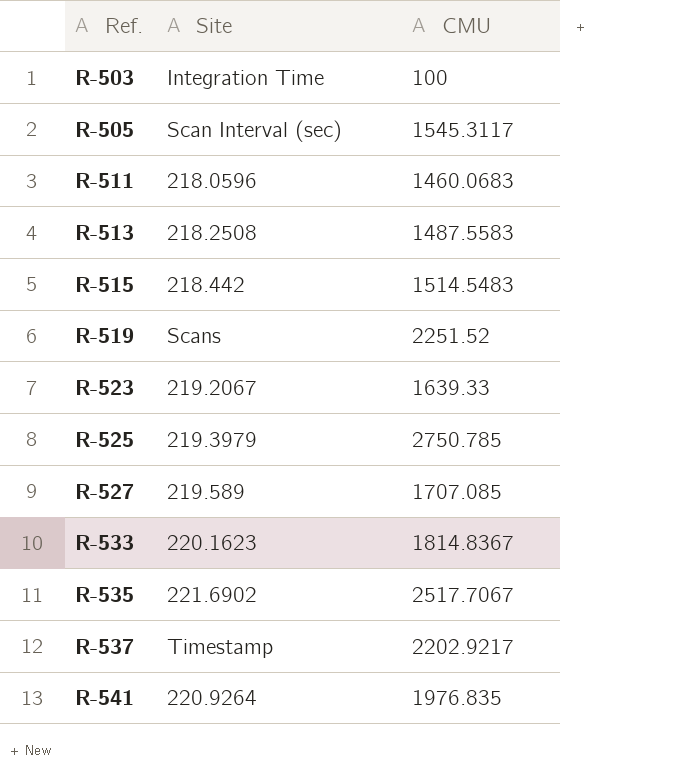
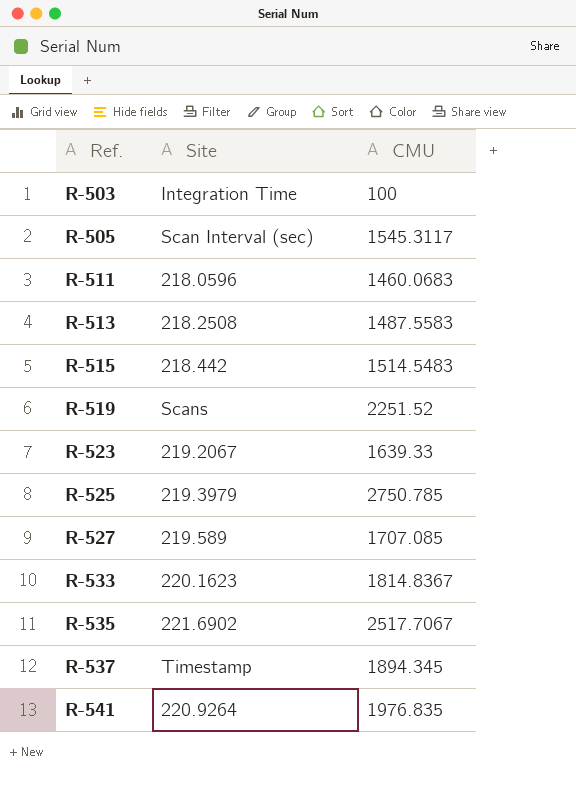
R-537 | CMU: 2202.9217 -> 1894.345

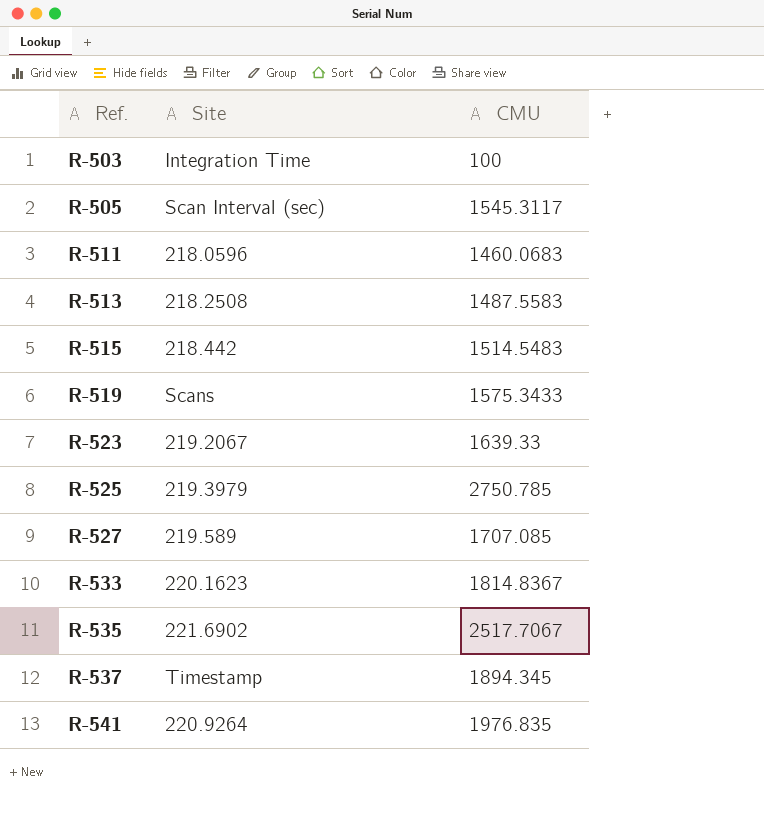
R-519 | CMU: 2251.52 -> 1575.3433

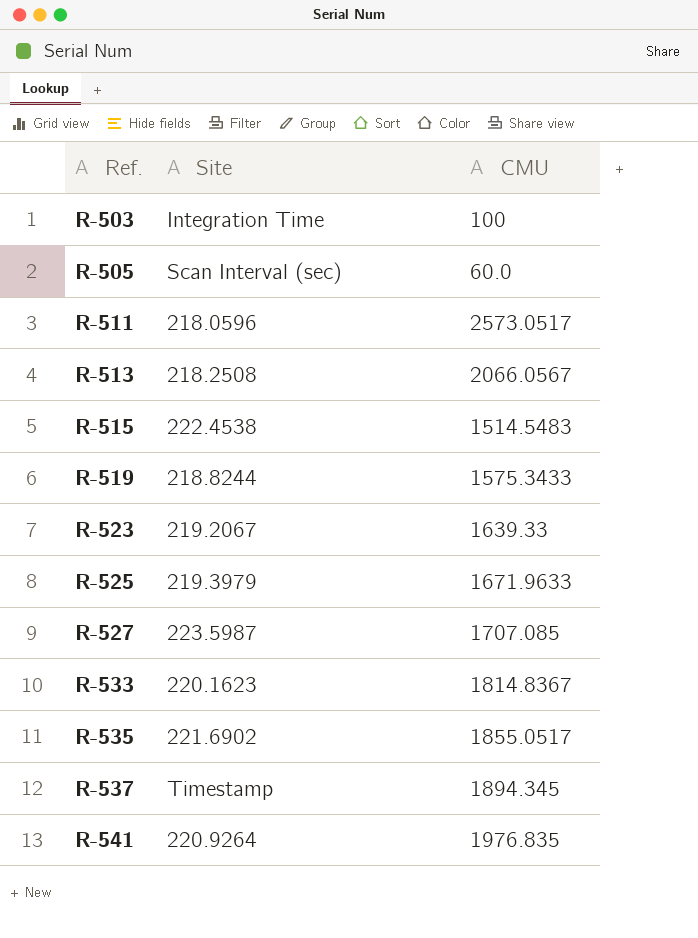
R-505 | CMU: 1545.3117 -> 60.0
R-511 | CMU: 1460.0683 -> 2573.0517
R-513 | CMU: 1487.5583 -> 2066.0567
R-515 | Site: 218.442 -> 222.4538
R-519 | Site: Scans -> 218.8244
R-525 | CMU: 2750.785 -> 1671.9633
R-527 | Site: 219.589 -> 223.5987
R-535 | CMU: 2517.7067 -> 1855.0517

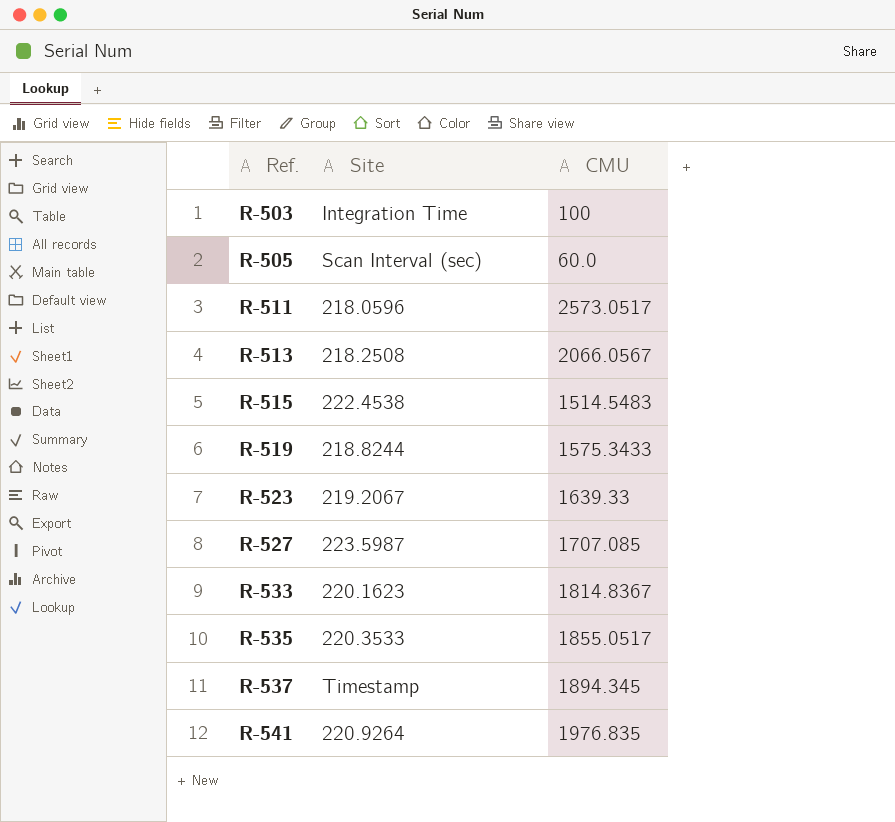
row R-525: 219.3979 | 1671.9633 -> none
R-535 | Site: 221.6902 -> 220.3533

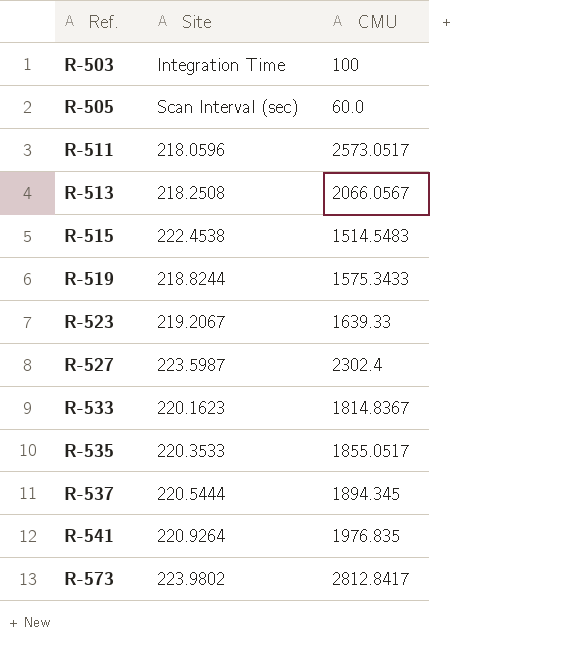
R-527 | CMU: 1707.085 -> 2302.4
R-537 | Site: Timestamp -> 220.5444
row R-573: none -> 223.9802 | 2812.8417

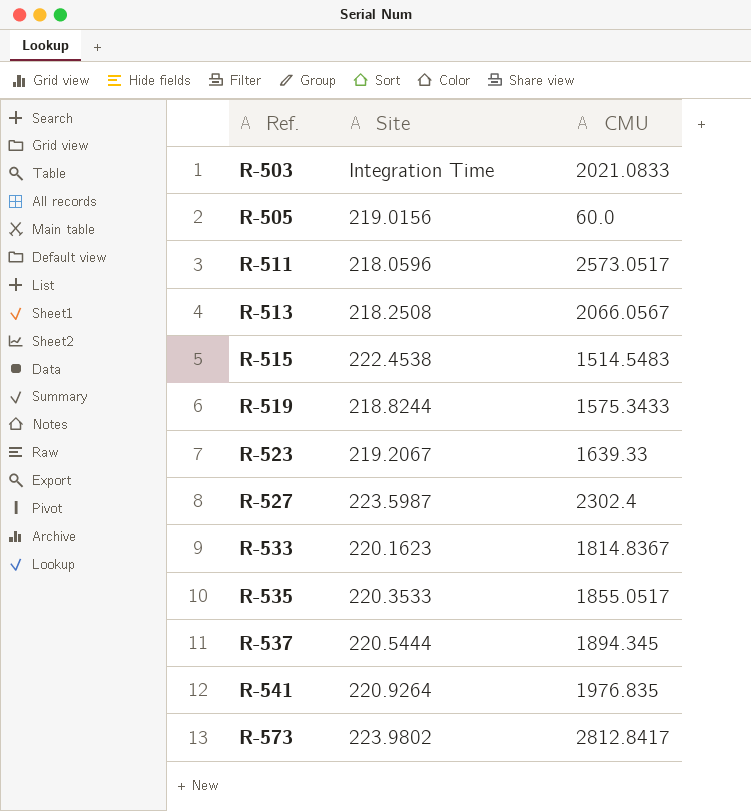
R-503 | CMU: 100 -> 2021.0833
R-505 | Site: Scan Interval (sec) -> 219.0156

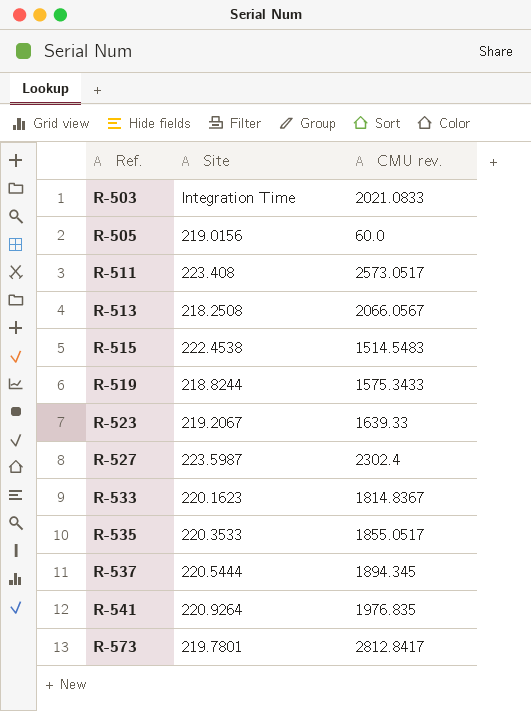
column name: CMU -> CMU rev.
R-511 | Site: 218.0596 -> 223.408
R-573 | Site: 223.9802 -> 219.7801

